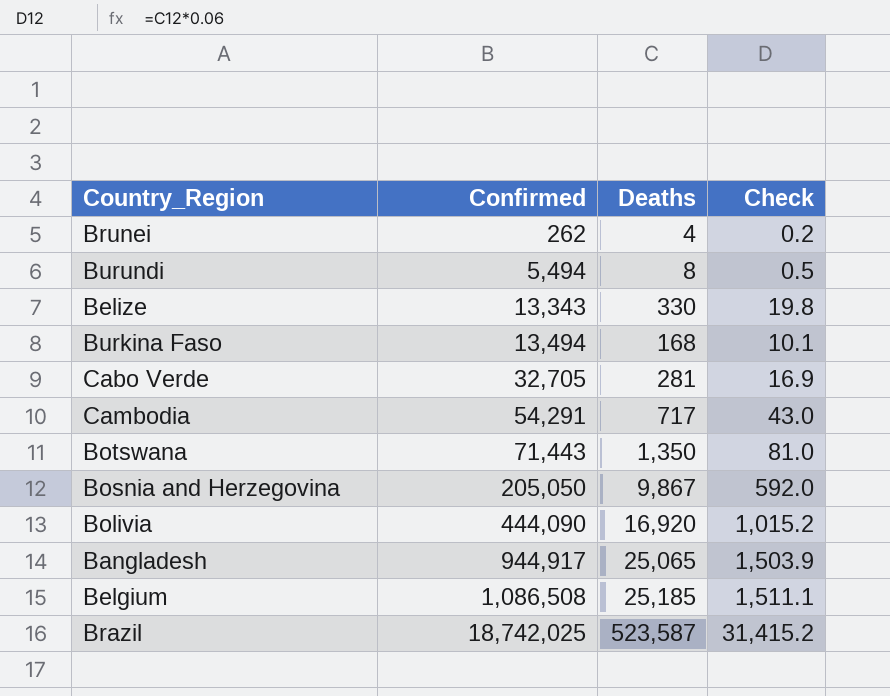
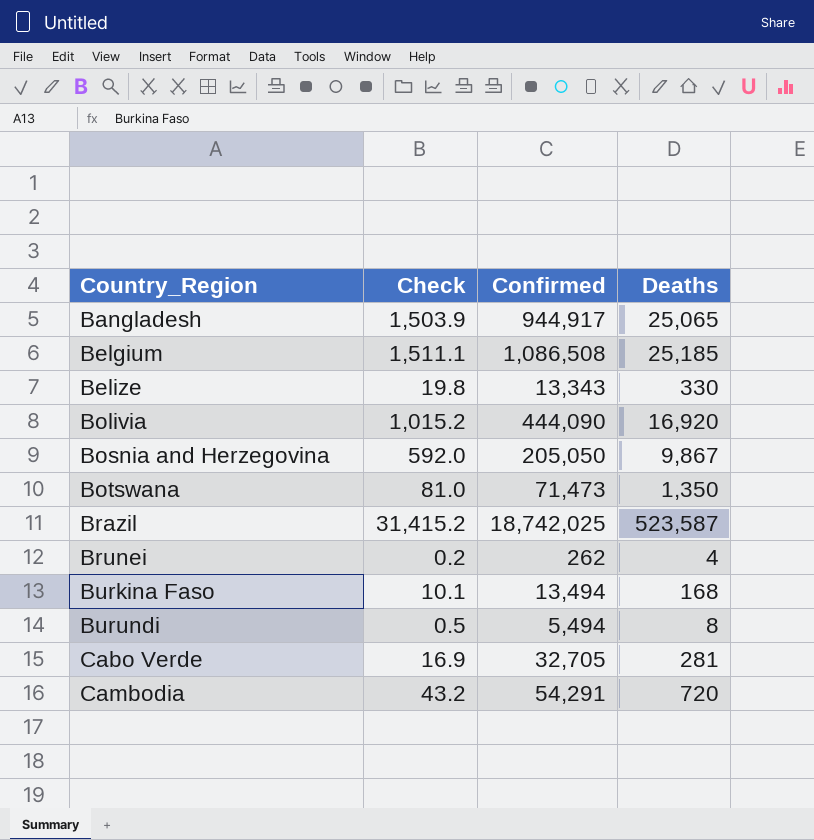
row order: Confirmed ascending -> Country_Region ascending
column Check | position: 4 -> 2
Botswana | Confirmed: 71,443 -> 71,473
Cambodia | Check: 43.0 -> 43.2
Cambodia | Deaths: 717 -> 720

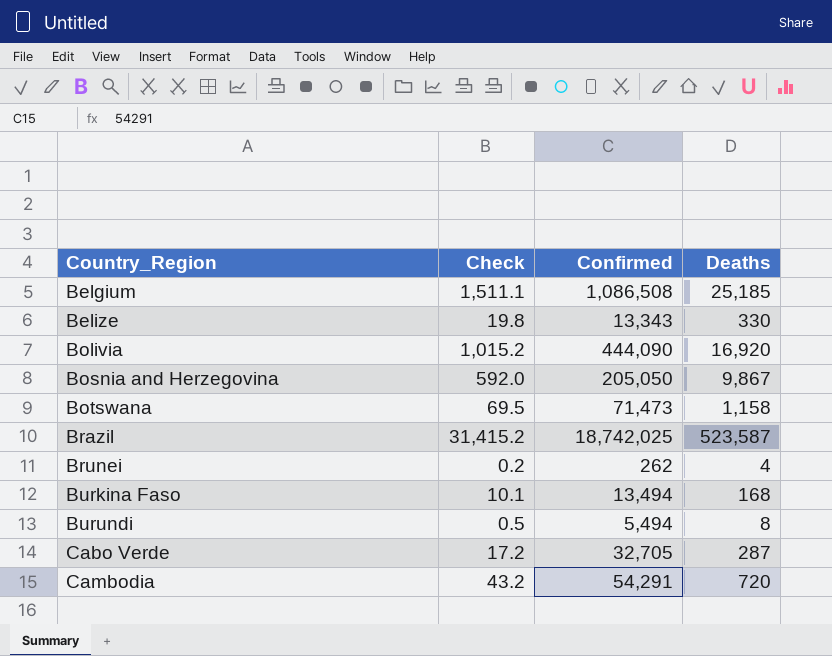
row Bangladesh: 1,503.9 | 944,917 | 25,065 -> none
Botswana | Check: 81.0 -> 69.5
Botswana | Deaths: 1,350 -> 1,158
Cabo Verde | Check: 16.9 -> 17.2
Cabo Verde | Deaths: 281 -> 287

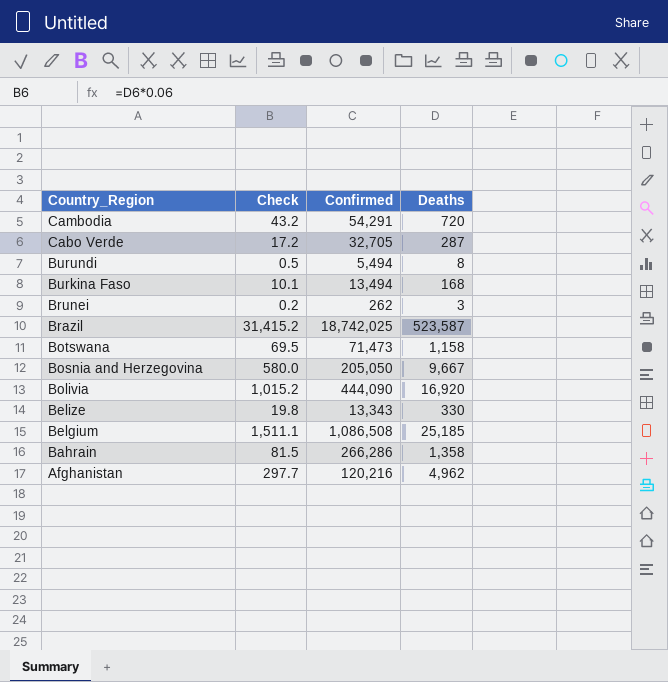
row order: Country_Region ascending -> Country_Region descending
Brunei | Deaths: 4 -> 3
Bosnia and Herzegovina | Check: 592.0 -> 580.0
Bosnia and Herzegovina | Deaths: 9,867 -> 9,667
row Bahrain: none -> 81.5 | 266,286 | 1,358
row Afghanistan: none -> 297.7 | 120,216 | 4,962

